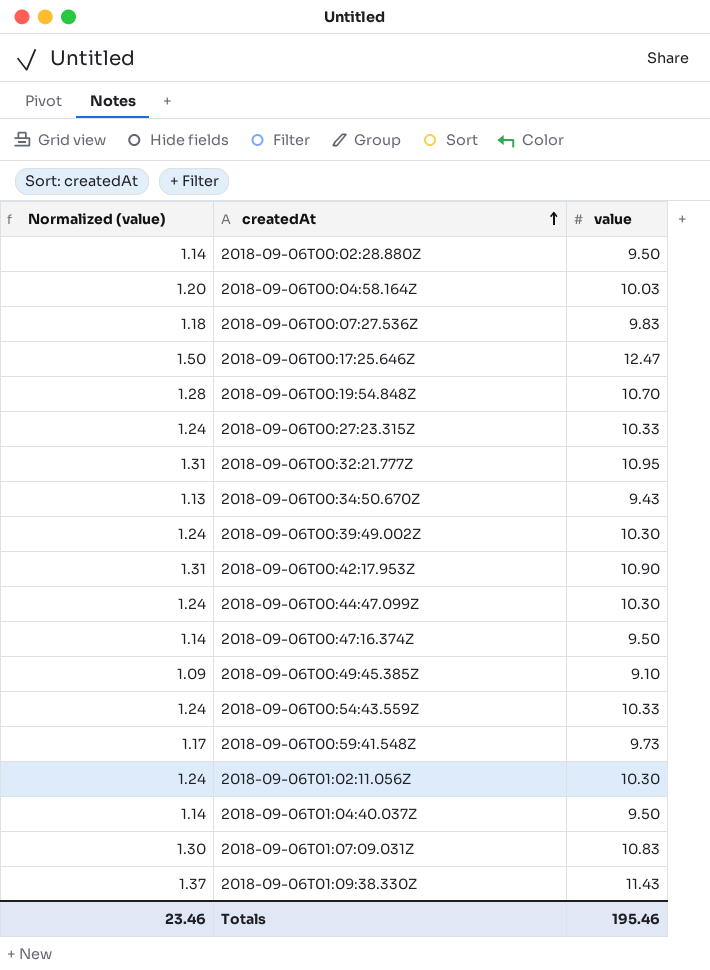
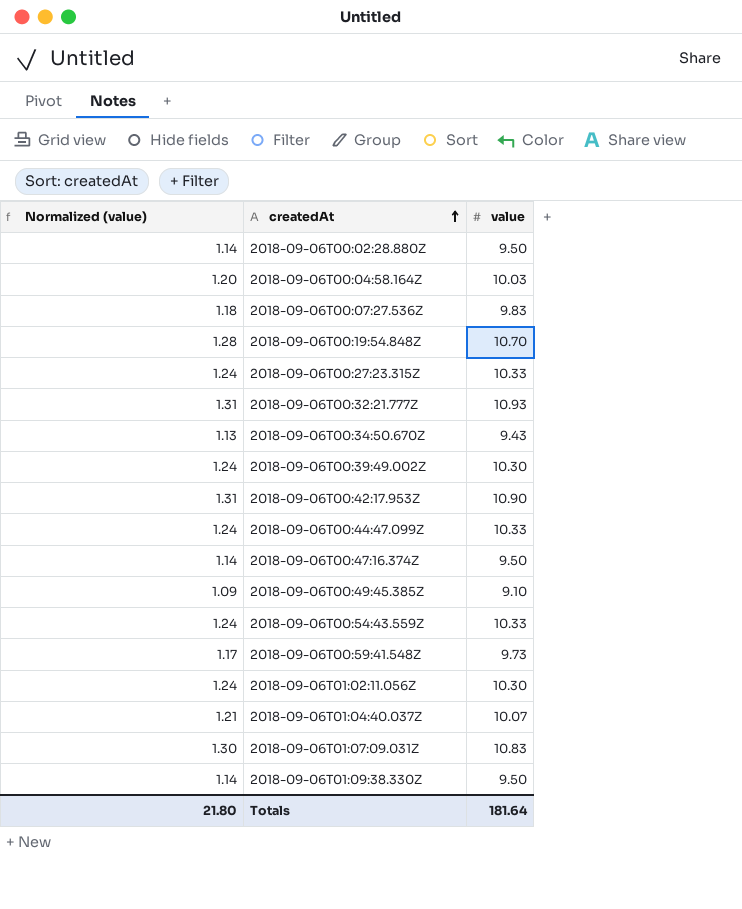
row 2018-09-06T00:17:25.646Z: 1.50 | 12.47 -> none
2018-09-06T00:32:21.777Z | value: 10.95 -> 10.93
2018-09-06T00:44:47.099Z | value: 10.30 -> 10.33
2018-09-06T01:04:40.037Z | Normalized (value): 1.14 -> 1.21
2018-09-06T01:04:40.037Z | value: 9.50 -> 10.07
2018-09-06T01:09:38.330Z | Normalized (value): 1.37 -> 1.14
2018-09-06T01:09:38.330Z | value: 11.43 -> 9.50
Totals | Normalized (value): 23.46 -> 21.80
Totals | value: 195.46 -> 181.64

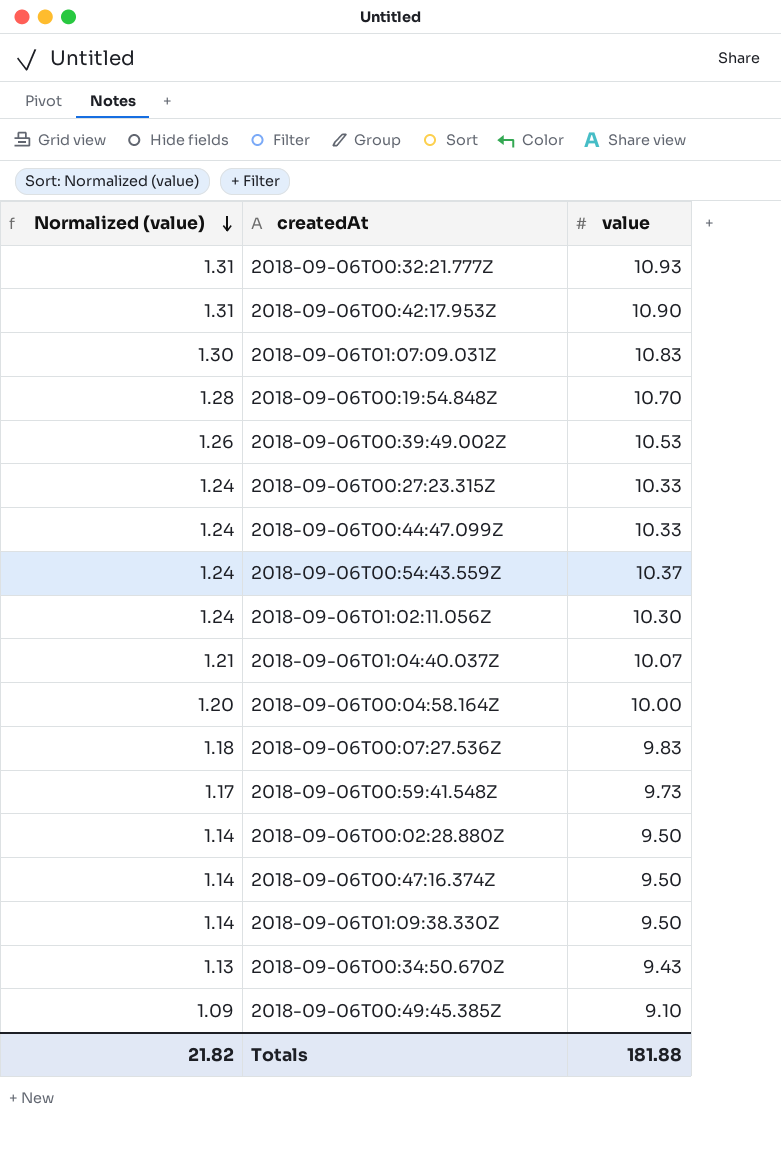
row order: createdAt ascending -> Normalized (value) descending
2018-09-06T00:39:49.002Z | Normalized (value): 1.24 -> 1.26
2018-09-06T00:39:49.002Z | value: 10.30 -> 10.53
2018-09-06T00:54:43.559Z | value: 10.33 -> 10.37
2018-09-06T00:04:58.164Z | value: 10.03 -> 10.00
Totals | Normalized (value): 21.80 -> 21.82
Totals | value: 181.64 -> 181.88

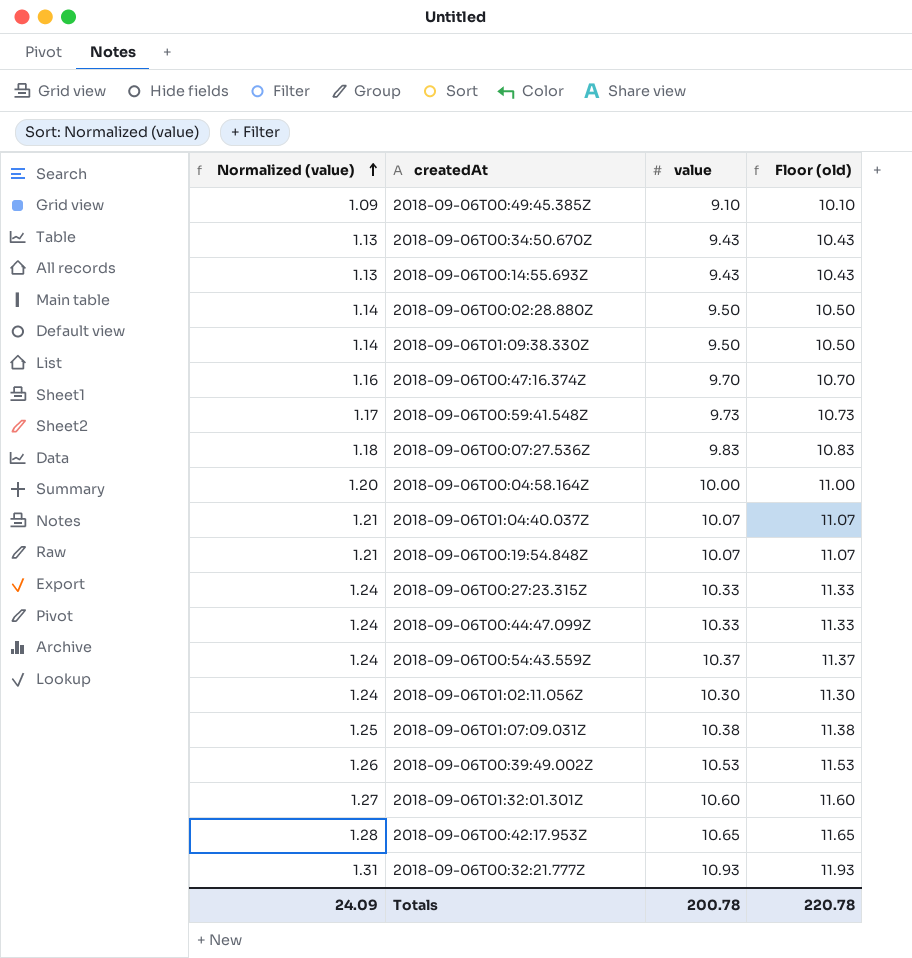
row order: Normalized (value) descending -> Normalized (value) ascending
column Floor (old) | formula: none -> [value] + 1
row 2018-09-06T00:14:55.693Z: none -> 1.13 | 9.43 | 10.43
2018-09-06T00:47:16.374Z | Normalized (value): 1.14 -> 1.16
2018-09-06T00:47:16.374Z | value: 9.50 -> 9.70
2018-09-06T00:19:54.848Z | Normalized (value): 1.28 -> 1.21
2018-09-06T00:19:54.848Z | value: 10.70 -> 10.07
2018-09-06T01:07:09.031Z | Normalized (value): 1.30 -> 1.25
2018-09-06T01:07:09.031Z | value: 10.83 -> 10.38
row 2018-09-06T01:32:01.301Z: none -> 1.27 | 10.60 | 11.60
2018-09-06T00:42:17.953Z | Normalized (value): 1.31 -> 1.28
2018-09-06T00:42:17.953Z | value: 10.90 -> 10.65
Totals | Normalized (value): 21.82 -> 24.09
Totals | value: 181.88 -> 200.78

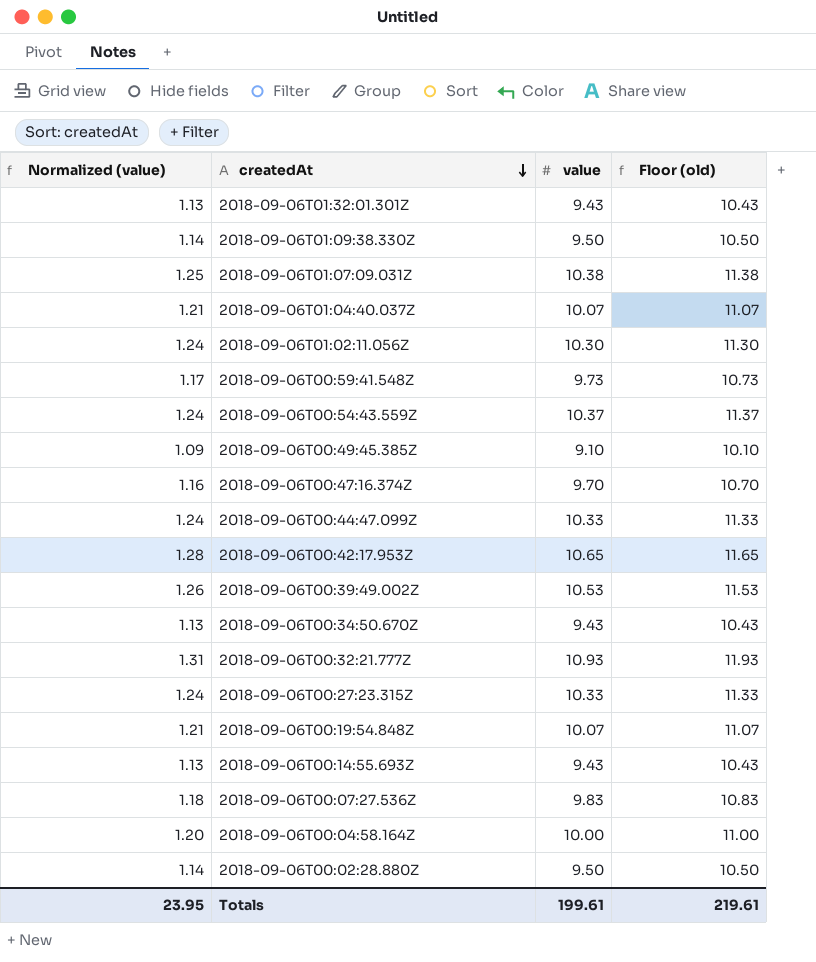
row order: Normalized (value) ascending -> createdAt descending
2018-09-06T01:32:01.301Z | Normalized (value): 1.27 -> 1.13
2018-09-06T01:32:01.301Z | value: 10.60 -> 9.43
2018-09-06T01:32:01.301Z | Floor (old): 11.60 -> 10.43
Totals | Normalized (value): 24.09 -> 23.95
Totals | value: 200.78 -> 199.61
Totals | Floor (old): 220.78 -> 219.61

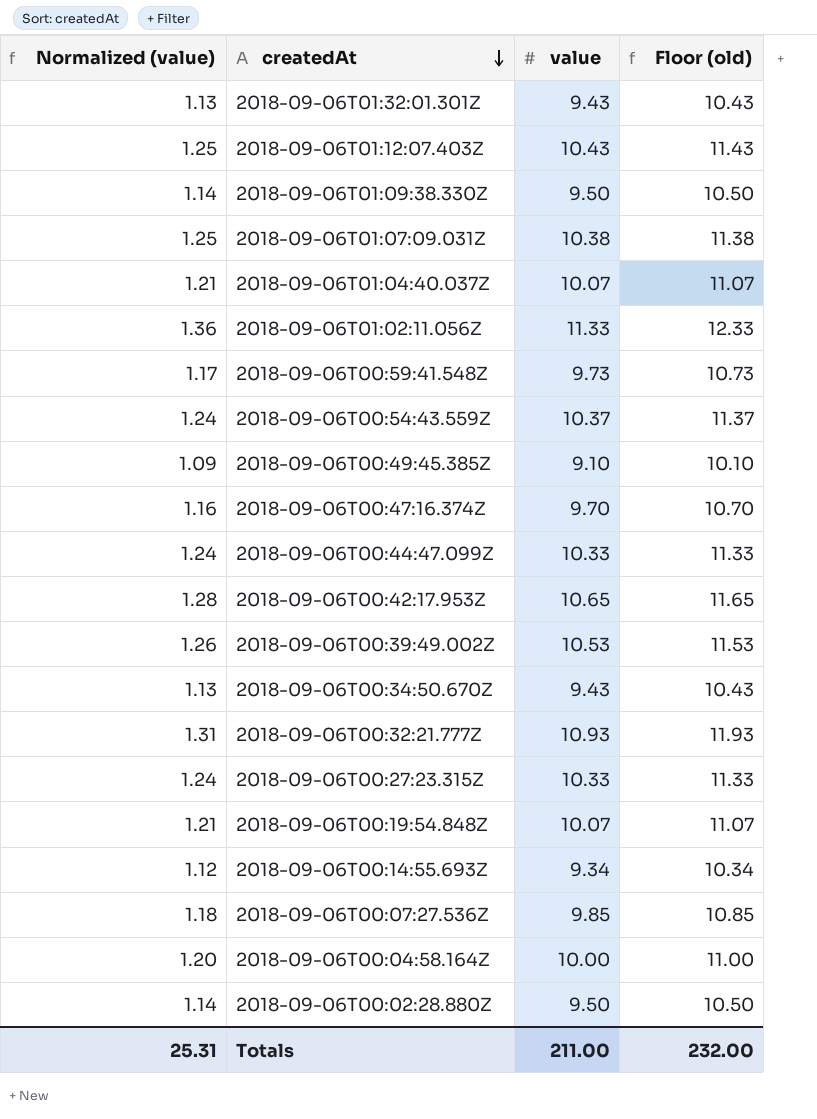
row 2018-09-06T01:12:07.403Z: none -> 1.25 | 10.43 | 11.43
2018-09-06T01:02:11.056Z | Normalized (value): 1.24 -> 1.36
2018-09-06T01:02:11.056Z | value: 10.30 -> 11.33
2018-09-06T01:02:11.056Z | Floor (old): 11.30 -> 12.33
2018-09-06T00:14:55.693Z | Normalized (value): 1.13 -> 1.12
2018-09-06T00:14:55.693Z | value: 9.43 -> 9.34
2018-09-06T00:14:55.693Z | Floor (old): 10.43 -> 10.34
2018-09-06T00:07:27.536Z | value: 9.83 -> 9.85
2018-09-06T00:07:27.536Z | Floor (old): 10.83 -> 10.85
Totals | Normalized (value): 23.95 -> 25.31
Totals | value: 199.61 -> 211.00
Totals | Floor (old): 219.61 -> 232.00

